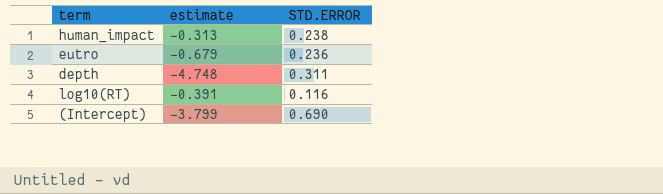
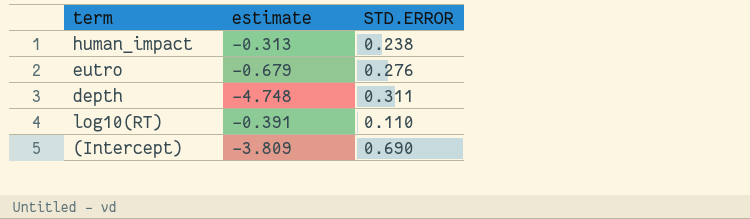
eutro | STD.ERROR: 0.236 -> 0.276
log10(RT) | STD.ERROR: 0.116 -> 0.110
(Intercept) | estimate: -3.799 -> -3.809

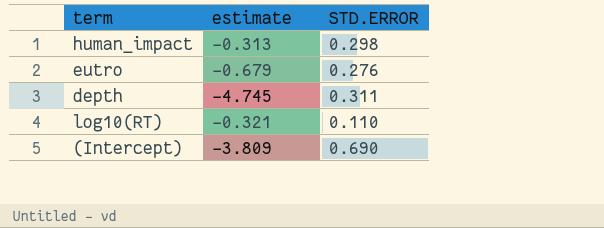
human_impact | STD.ERROR: 0.238 -> 0.298
depth | estimate: -4.748 -> -4.745
log10(RT) | estimate: -0.391 -> -0.321

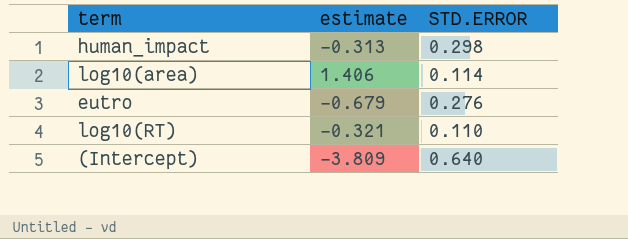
row depth: -4.745 | 0.311 -> none
row log10(area): none -> 1.406 | 0.114
(Intercept) | STD.ERROR: 0.690 -> 0.640

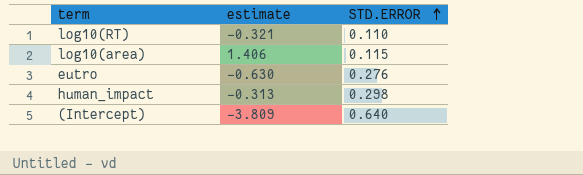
row order: none -> STD.ERROR ascending
log10(area) | STD.ERROR: 0.114 -> 0.115
eutro | estimate: -0.679 -> -0.630

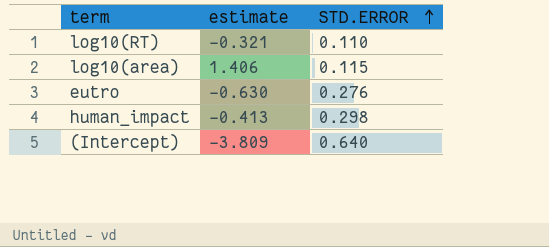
human_impact | estimate: -0.313 -> -0.413

